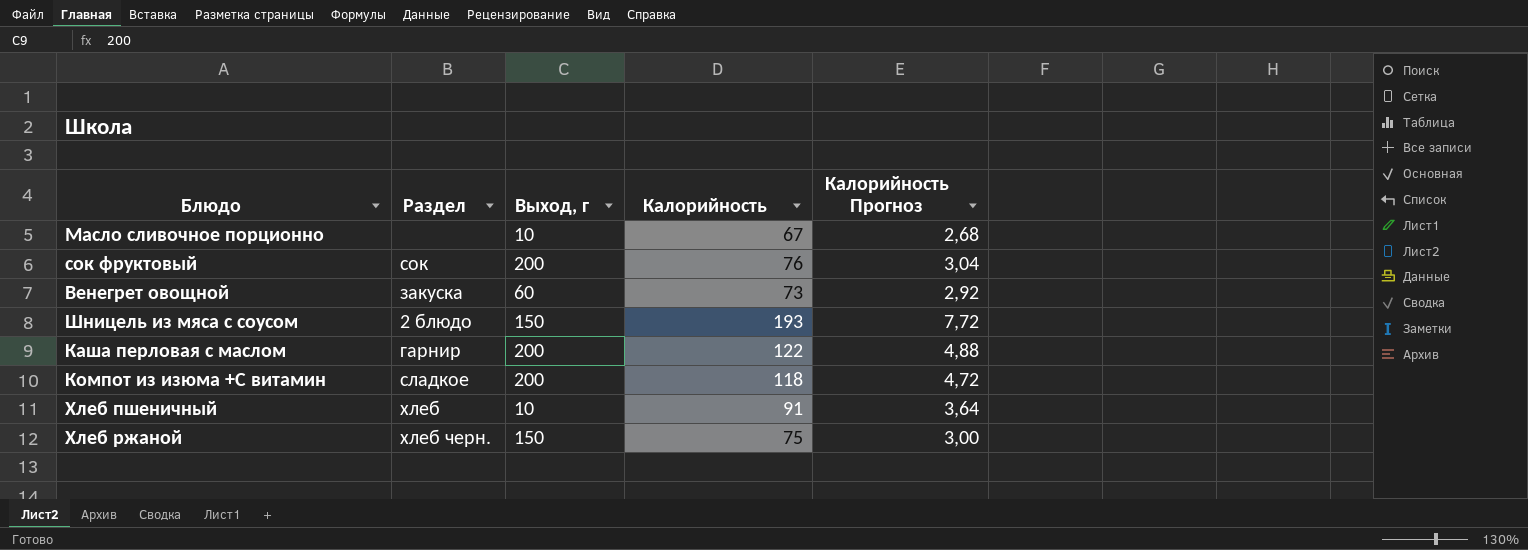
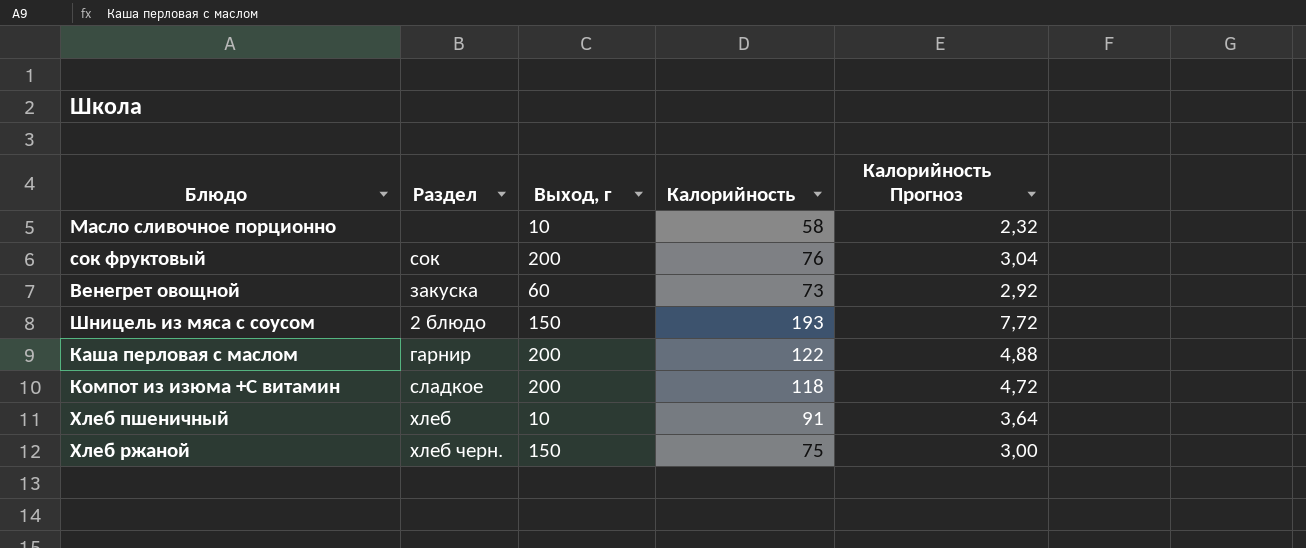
Масло сливочное порционно | Калорийность: 67 -> 58
Масло сливочное порционно | Калорийность Прогноз: 2,68 -> 2,32

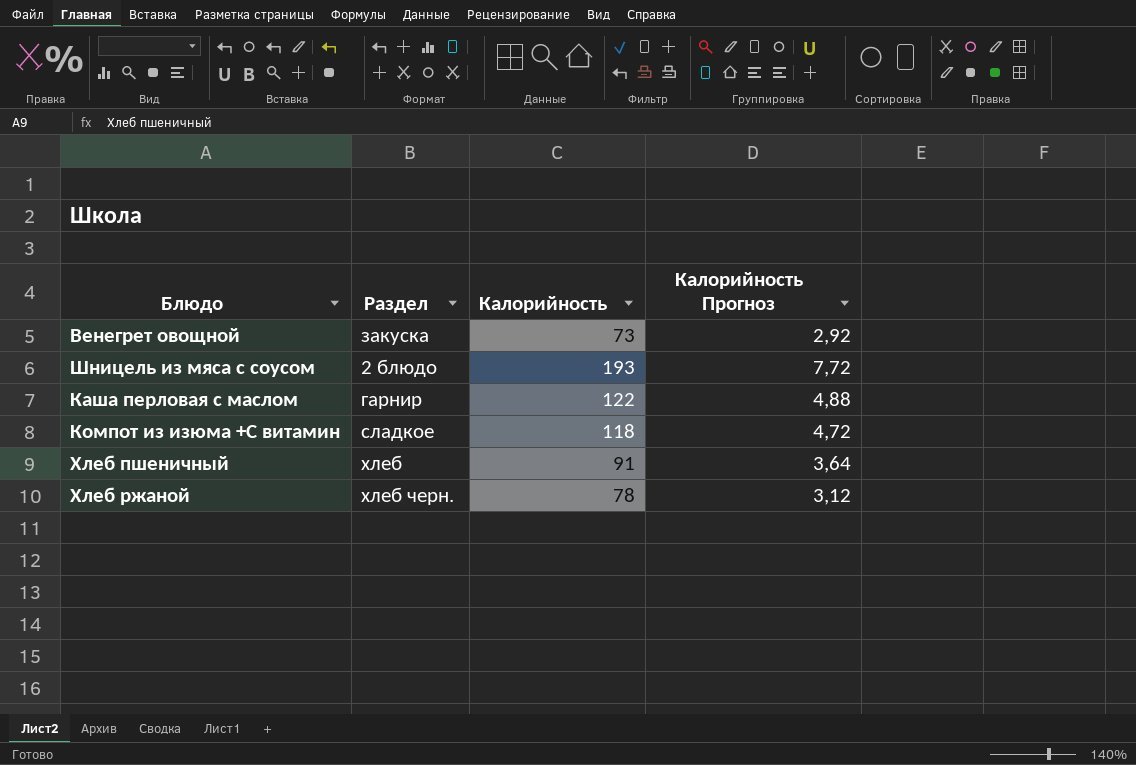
column Выход, г | position: 3 -> none
row Масло сливочное порционно: none | 10 | 58 | 2,32 -> none
row сок фруктовый: сок | 200 | 76 | 3,04 -> none
Хлеб ржаной | Калорийность: 75 -> 78
Хлеб ржаной | Калорийность Прогноз: 3,00 -> 3,12

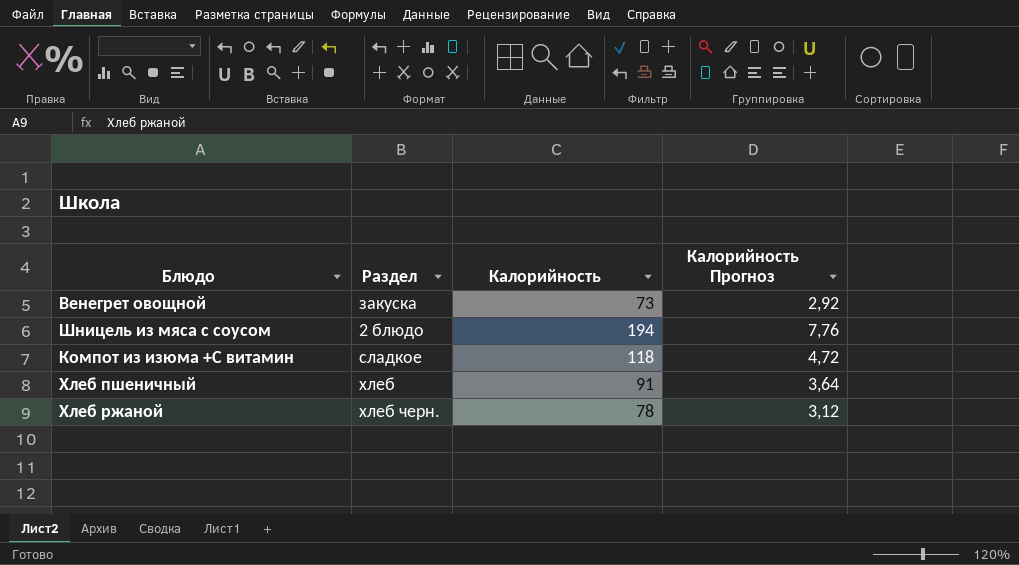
row Каша перловая с маслом: гарнир | 122 | 4,88 -> none
Шницель из мяса с соусом | Калорийность: 193 -> 194
Шницель из мяса с соусом | Калорийность Прогноз: 7,72 -> 7,76

